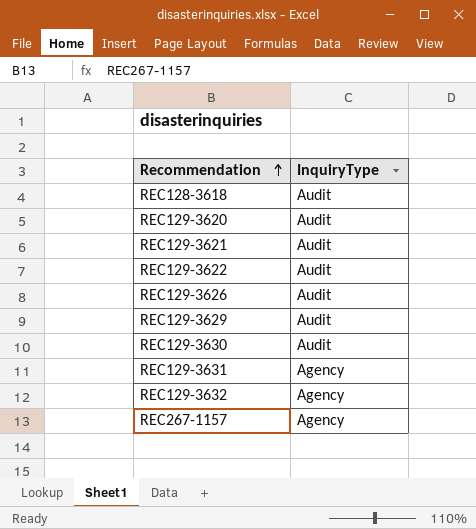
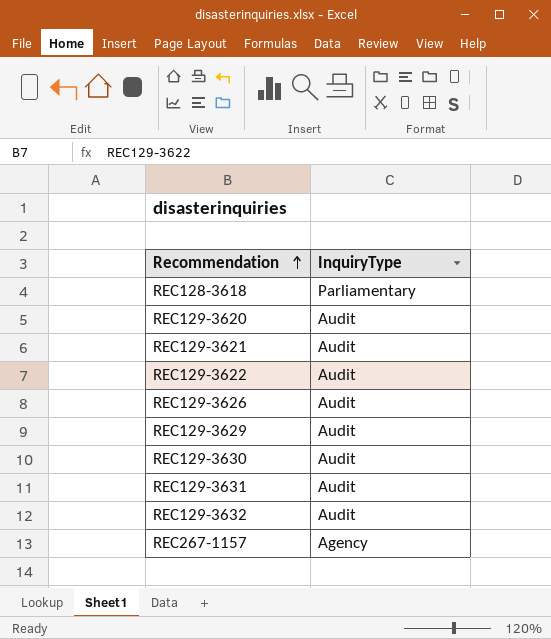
REC128-3618 | InquiryType: Audit -> Parliamentary
REC129-3631 | InquiryType: Agency -> Audit
REC129-3632 | InquiryType: Agency -> Audit

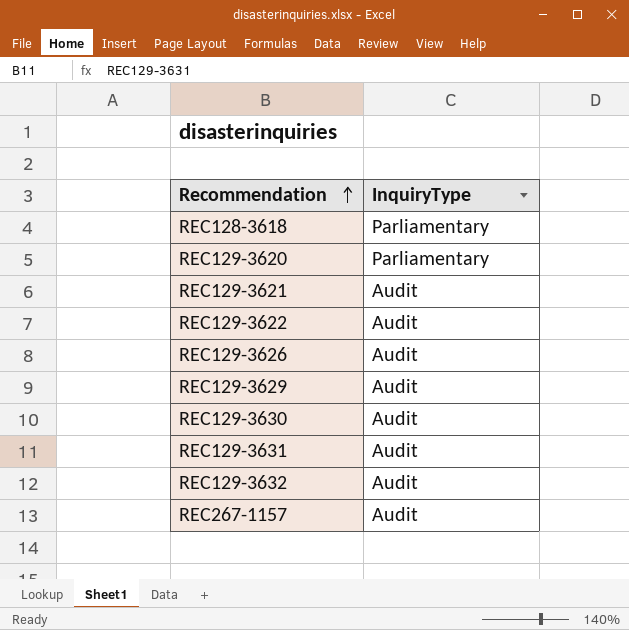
REC129-3620 | InquiryType: Audit -> Parliamentary
REC267-1157 | InquiryType: Agency -> Audit

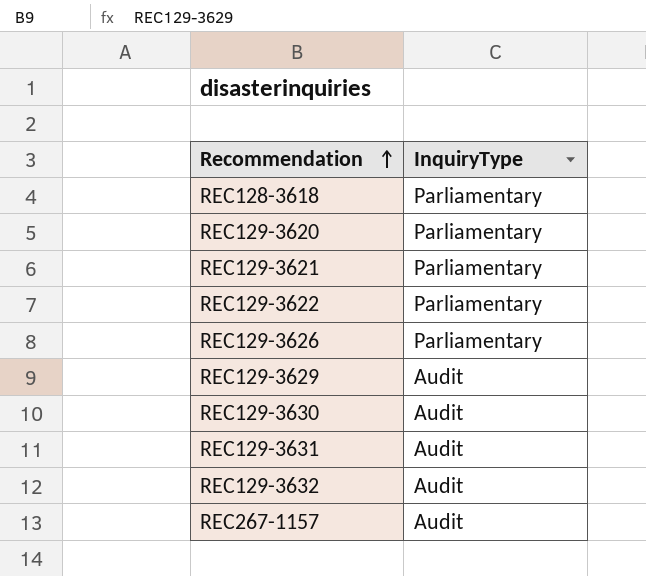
REC129-3621 | InquiryType: Audit -> Parliamentary
REC129-3622 | InquiryType: Audit -> Parliamentary
REC129-3626 | InquiryType: Audit -> Parliamentary

